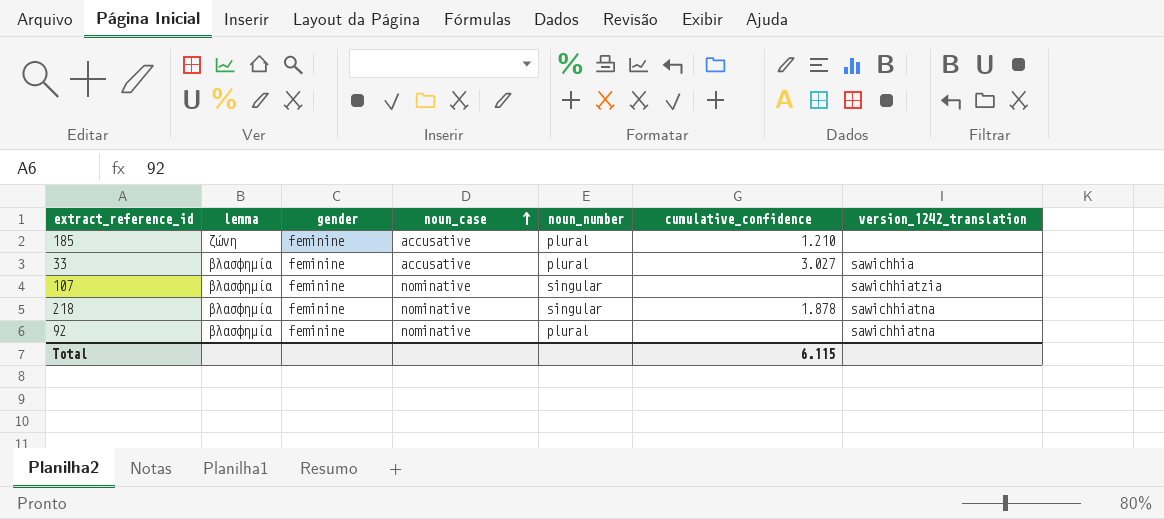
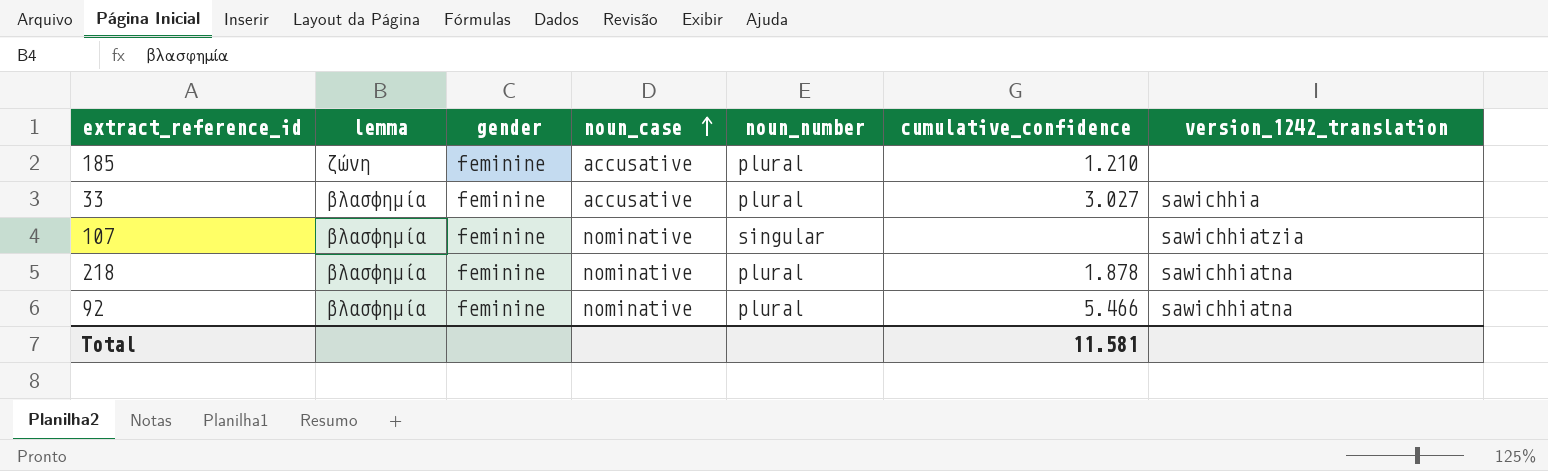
218 | noun_number: singular -> plural
92 | cumulative_confidence: none -> 5.466
Total | cumulative_confidence: 6.115 -> 11.581

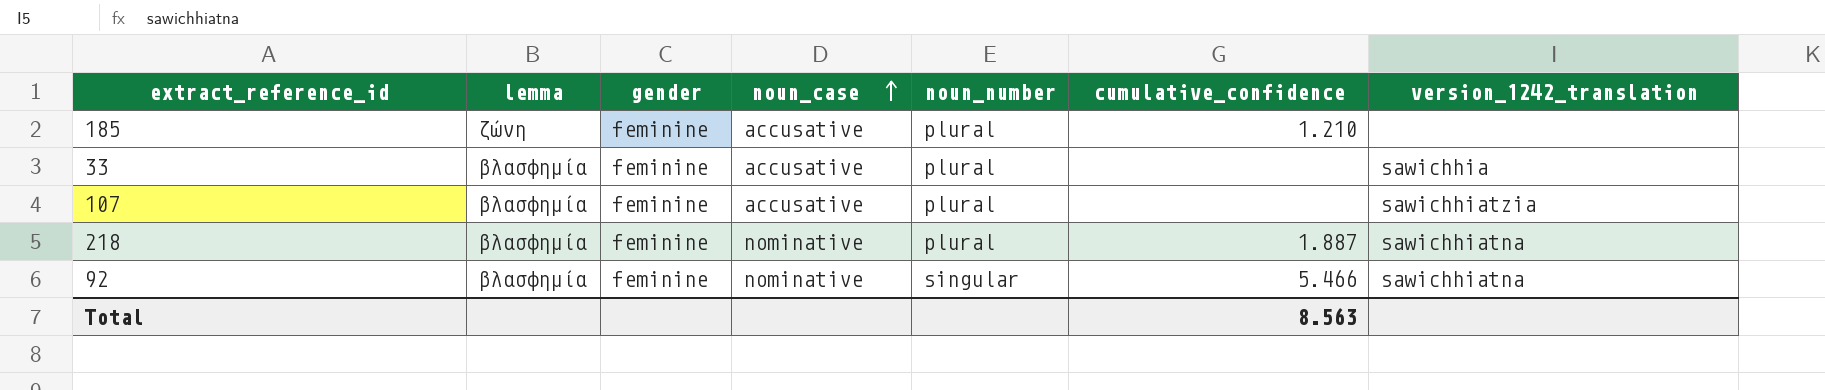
33 | cumulative_confidence: 3.027 -> none
107 | noun_case: nominative -> accusative
107 | noun_number: singular -> plural
218 | cumulative_confidence: 1.878 -> 1.887
92 | noun_number: plural -> singular
Total | cumulative_confidence: 11.581 -> 8.563

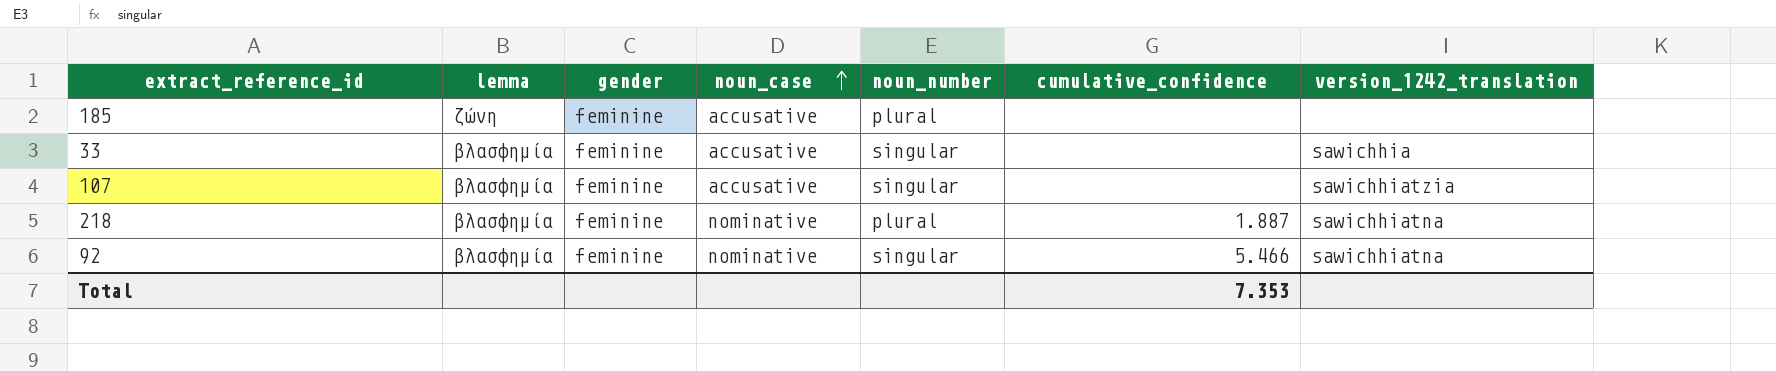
185 | cumulative_confidence: 1.210 -> none
33 | noun_number: plural -> singular
107 | noun_number: plural -> singular
Total | cumulative_confidence: 8.563 -> 7.353

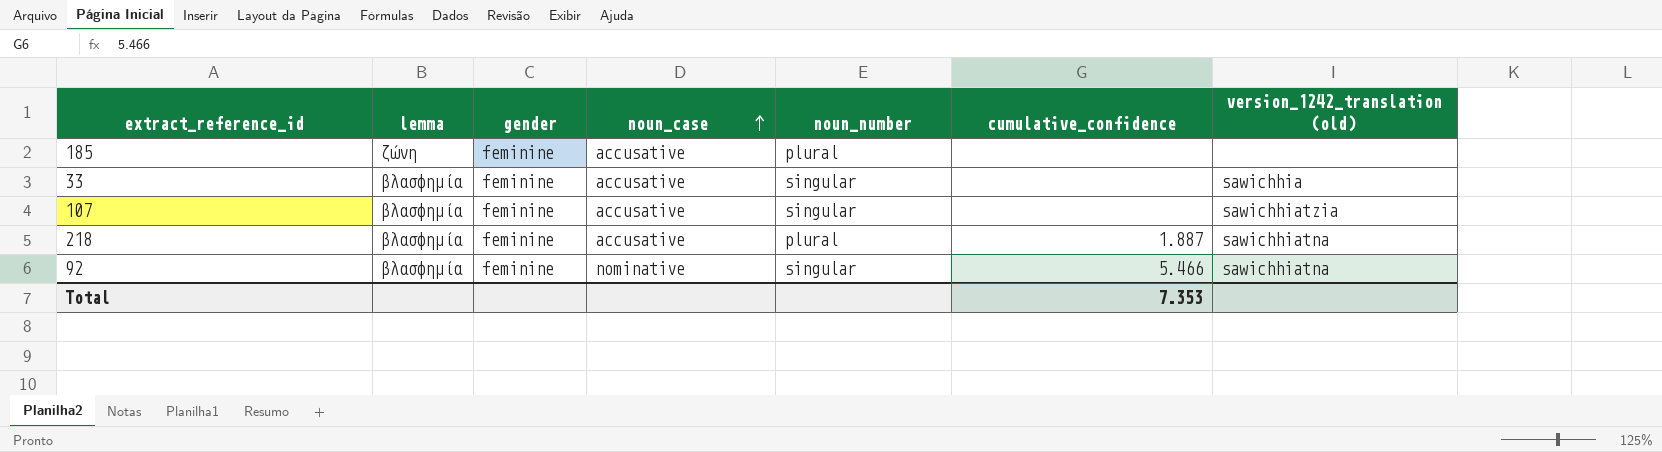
column name: version_1242_translation -> version_1242_translation (old)
218 | noun_case: nominative -> accusative

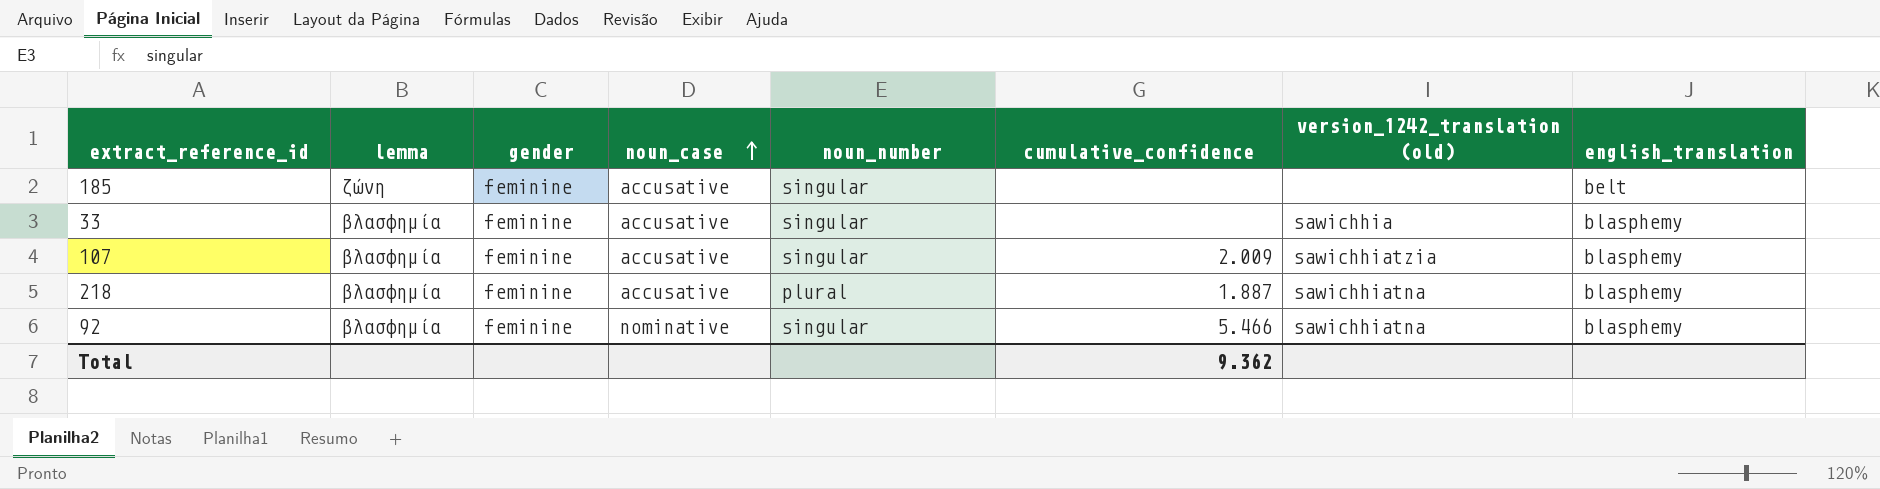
column english_translation | position: none -> 8
185 | noun_number: plural -> singular
107 | cumulative_confidence: none -> 2.009
Total | cumulative_confidence: 7.353 -> 9.362

